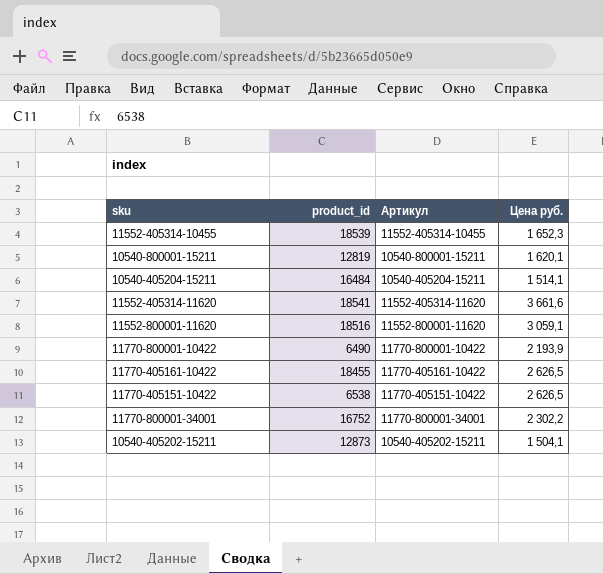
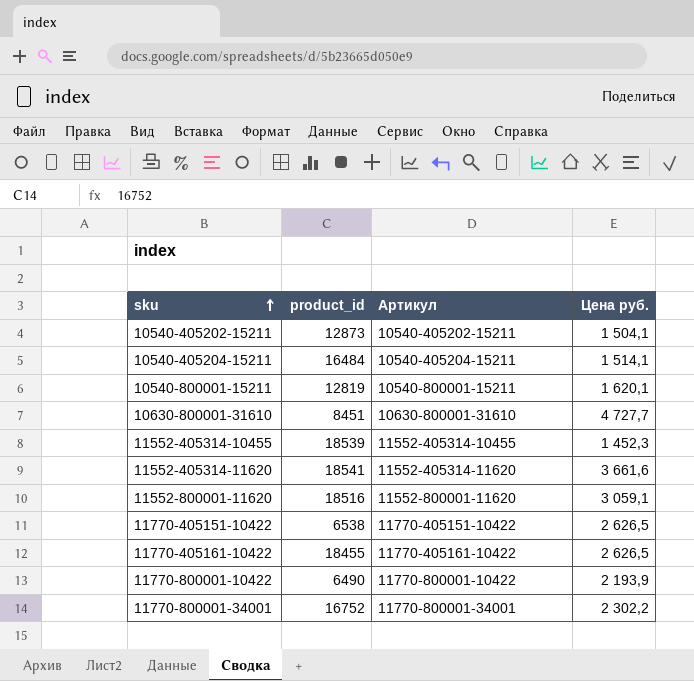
row order: none -> sku ascending
row 10630-800001-31610: none -> 8451 | 10630-800001-31610 | 4 727,7
11552-405314-10455 | Цена руб.: 1 652,3 -> 1 452,3

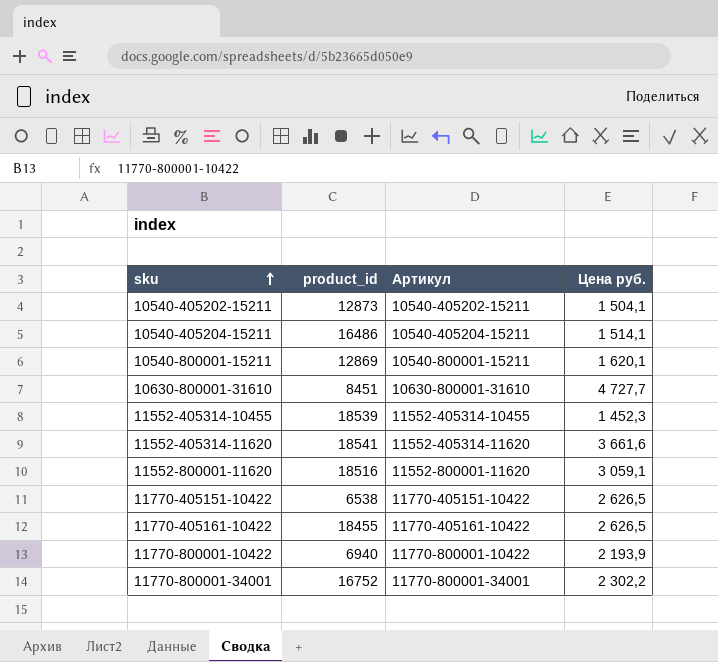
10540-405204-15211 | product_id: 16484 -> 16486
10540-800001-15211 | product_id: 12819 -> 12869
11770-800001-10422 | product_id: 6490 -> 6940

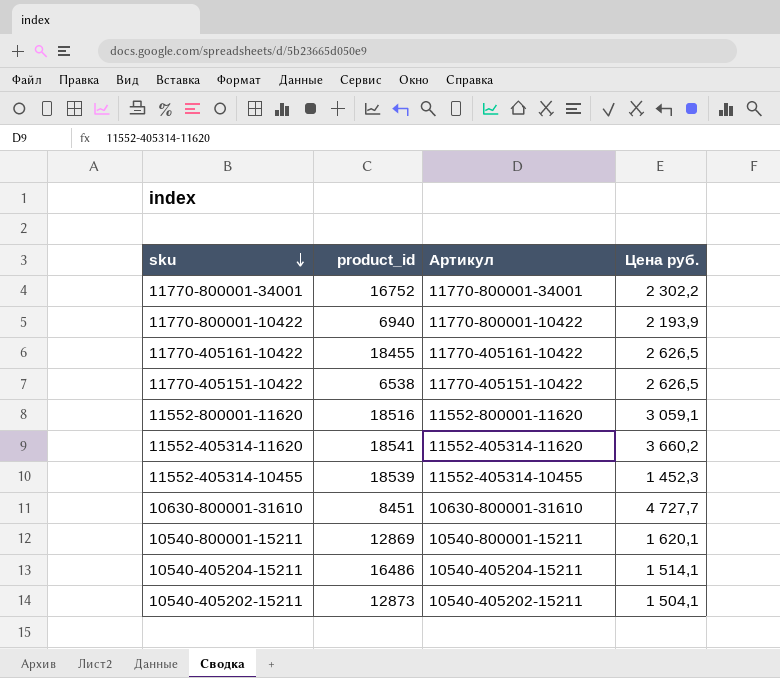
row order: sku ascending -> sku descending
11552-405314-11620 | Цена руб.: 3 661,6 -> 3 660,2

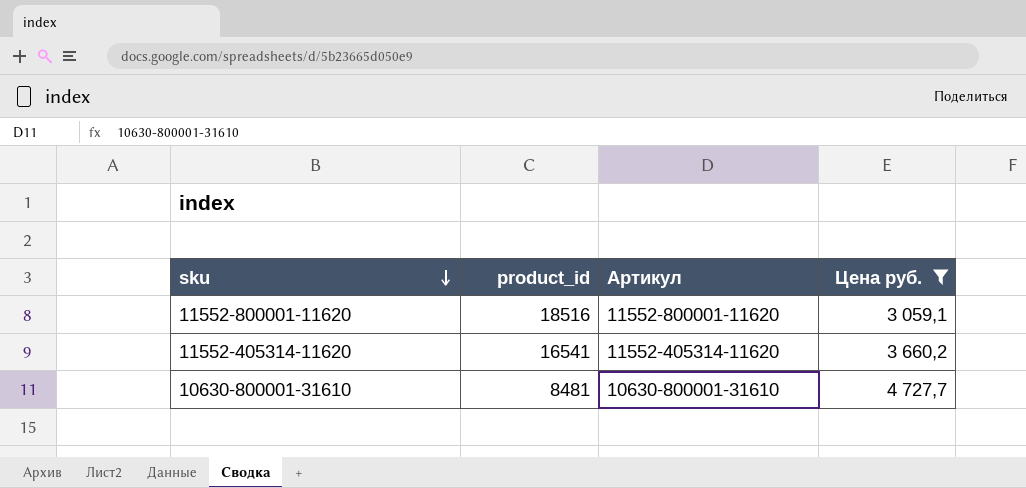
filter: none -> Цена руб. >= 3 059,1
11552-405314-11620 | product_id: 18541 -> 16541
10630-800001-31610 | product_id: 8451 -> 8481

